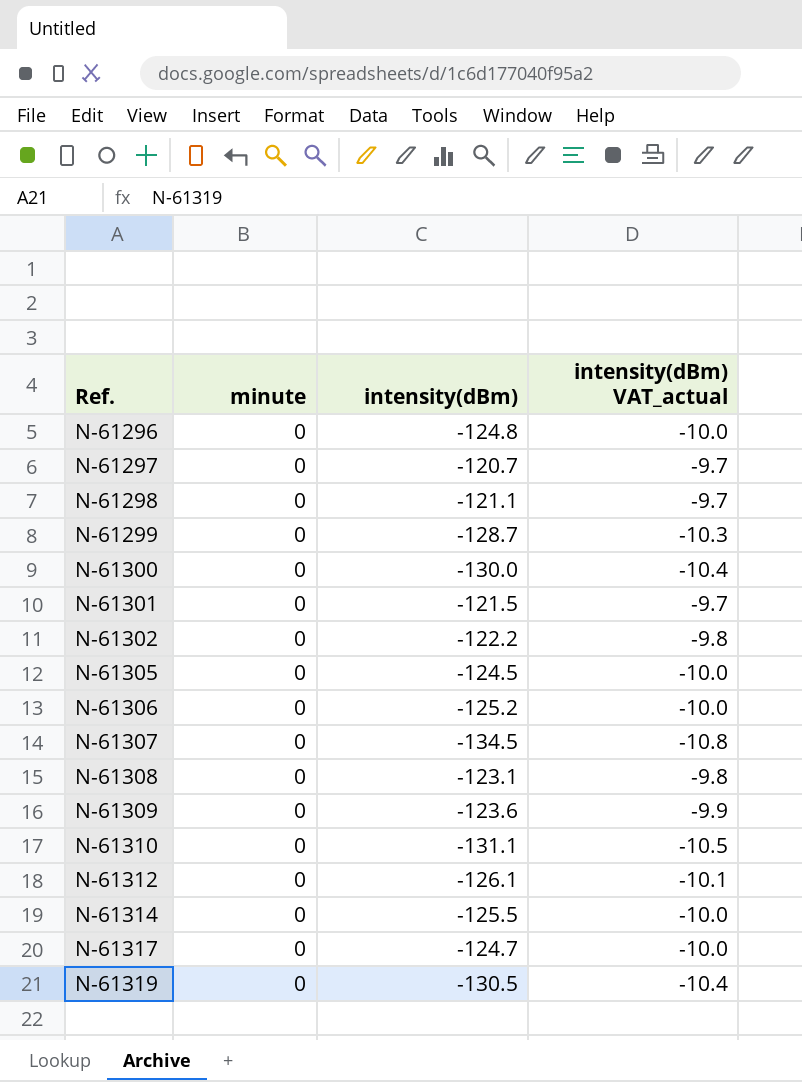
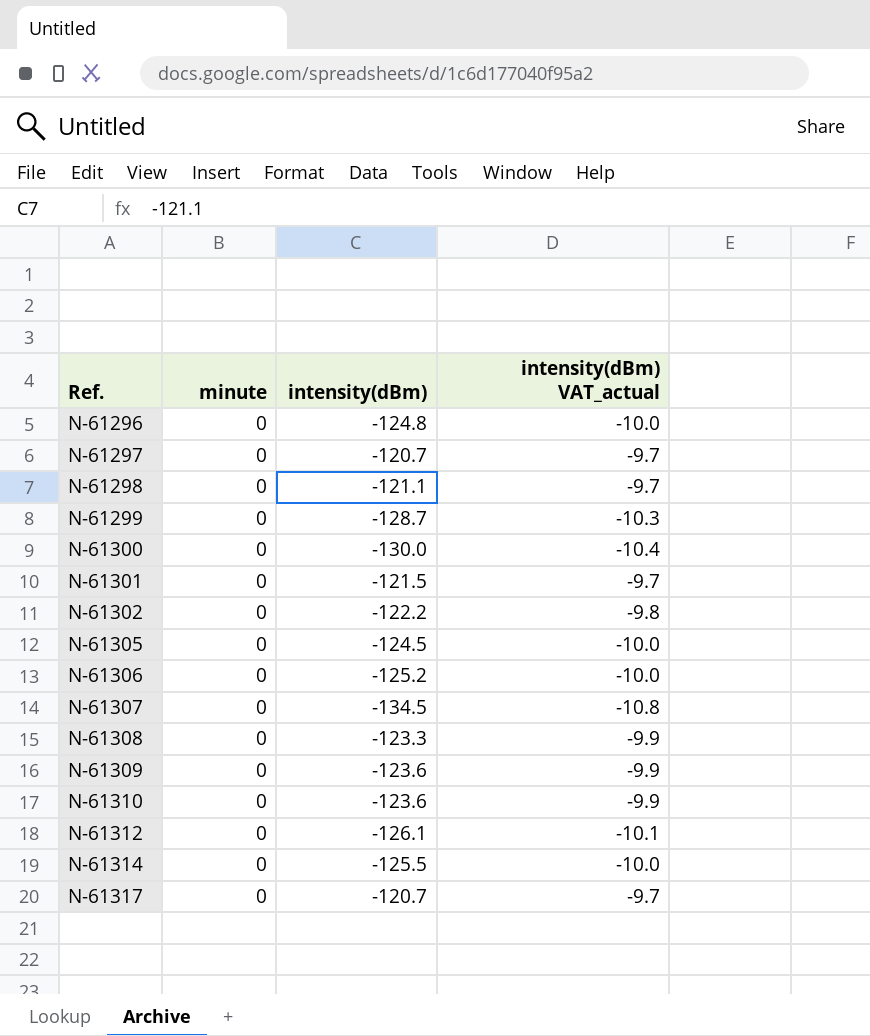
row N-61319: 0 | -130.5 | -10.4 -> none
N-61308 | intensity(dBm): -123.1 -> -123.3
N-61308 | intensity(dBm) VAT_actual: -9.8 -> -9.9
N-61310 | intensity(dBm): -131.1 -> -123.6
N-61310 | intensity(dBm) VAT_actual: -10.5 -> -9.9
N-61317 | intensity(dBm): -124.7 -> -120.7
N-61317 | intensity(dBm) VAT_actual: -10.0 -> -9.7

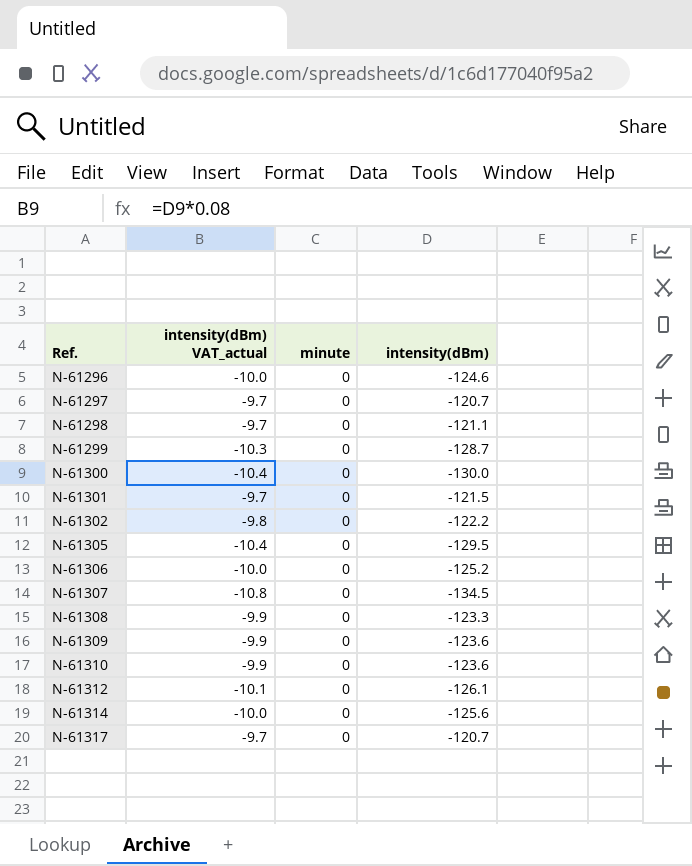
column intensity(dBm) VAT_actual | position: 4 -> 2
N-61296 | intensity(dBm): -124.8 -> -124.6
N-61305 | intensity(dBm) VAT_actual: -10.0 -> -10.4
N-61305 | intensity(dBm): -124.5 -> -129.5
N-61314 | intensity(dBm): -125.5 -> -125.6

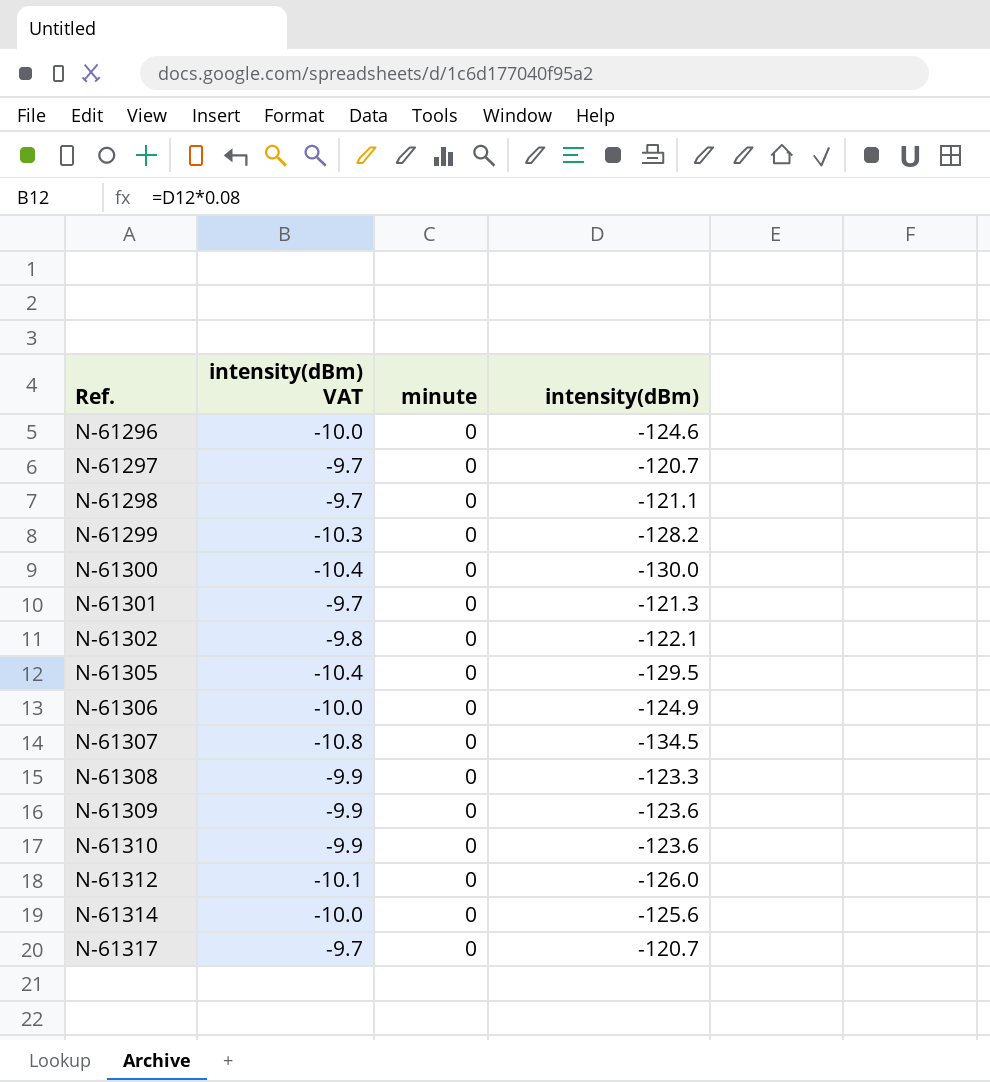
column name: intensity(dBm) VAT_actual -> intensity(dBm) VAT
N-61299 | intensity(dBm): -128.7 -> -128.2
N-61301 | intensity(dBm): -121.5 -> -121.3
N-61302 | intensity(dBm): -122.2 -> -122.1
N-61306 | intensity(dBm): -125.2 -> -124.9
N-61312 | intensity(dBm): -126.1 -> -126.0

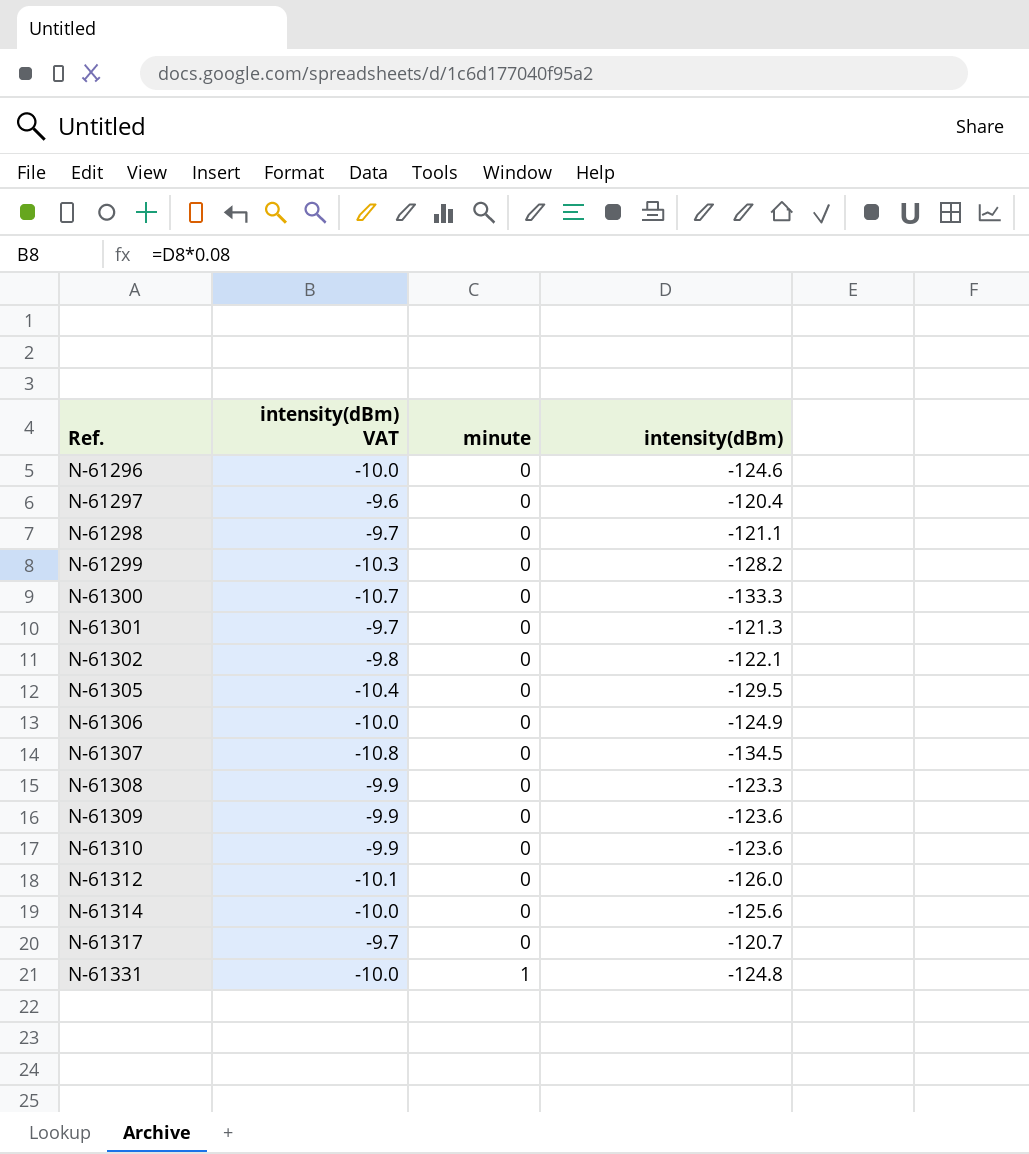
N-61297 | intensity(dBm) VAT: -9.7 -> -9.6
N-61297 | intensity(dBm): -120.7 -> -120.4
N-61300 | intensity(dBm) VAT: -10.4 -> -10.7
N-61300 | intensity(dBm): -130.0 -> -133.3
row N-61331: none -> -10.0 | 1 | -124.8

